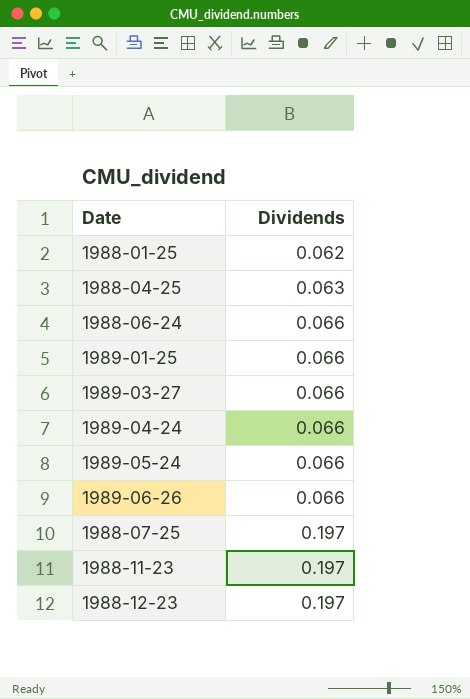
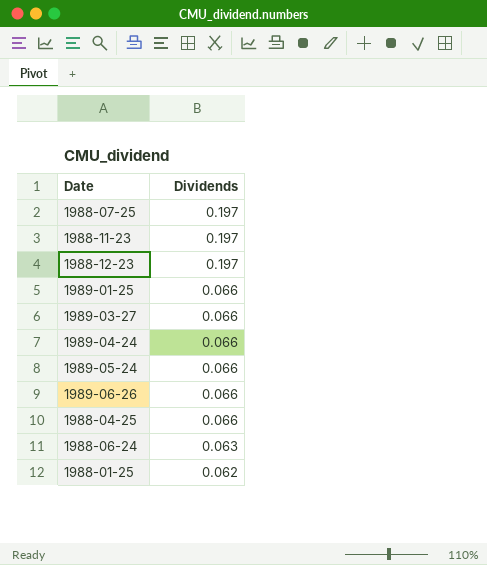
row order: Dividends ascending -> Dividends descending
1988-04-25 | Dividends: 0.063 -> 0.066
1988-06-24 | Dividends: 0.066 -> 0.063

